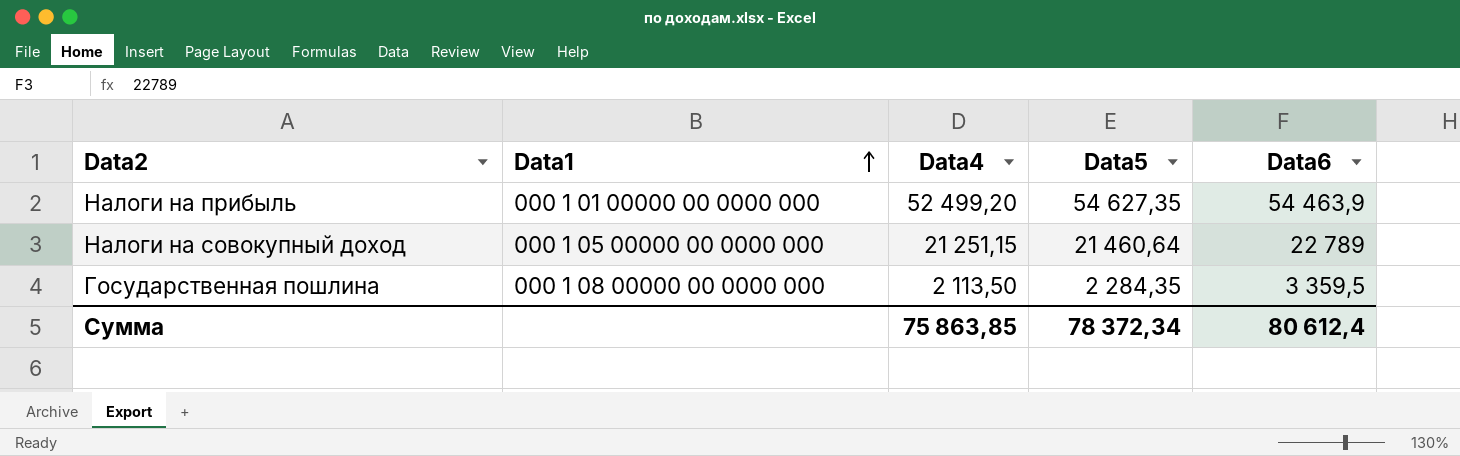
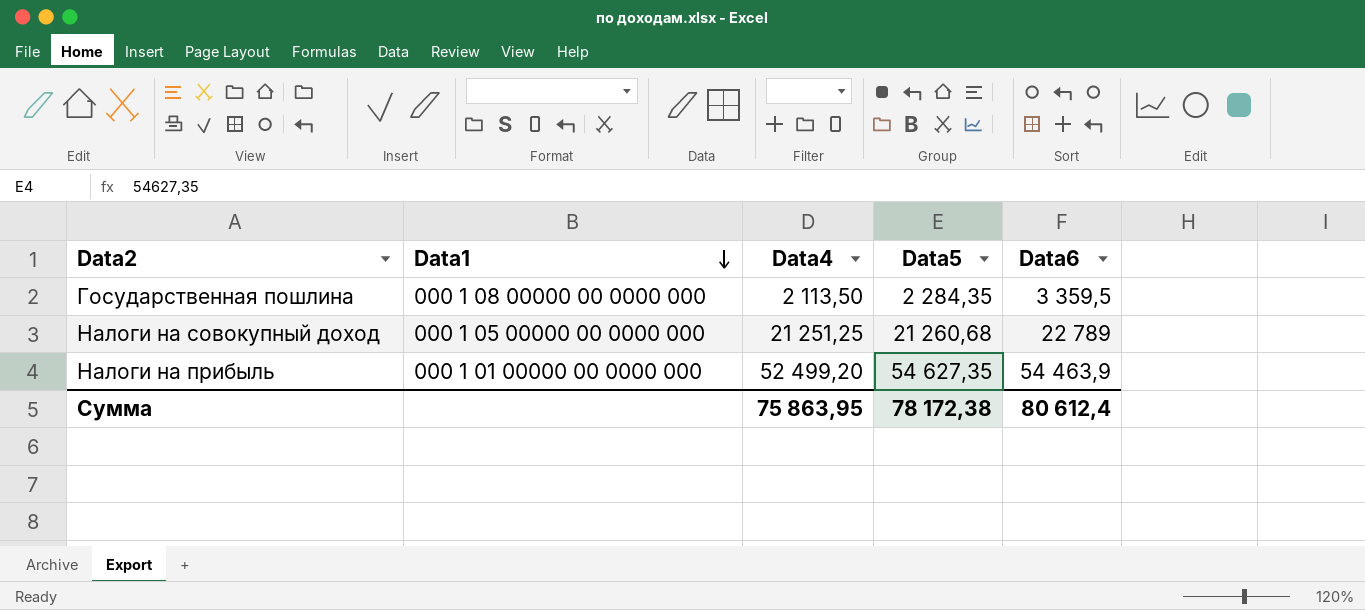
row order: Data1 ascending -> Data1 descending
Налоги на совокупный доход | Data4: 21 251,15 -> 21 251,25
Налоги на совокупный доход | Data5: 21 460,64 -> 21 260,68
Сумма | Data4: 75 863,85 -> 75 863,95
Сумма | Data5: 78 372,34 -> 78 172,38

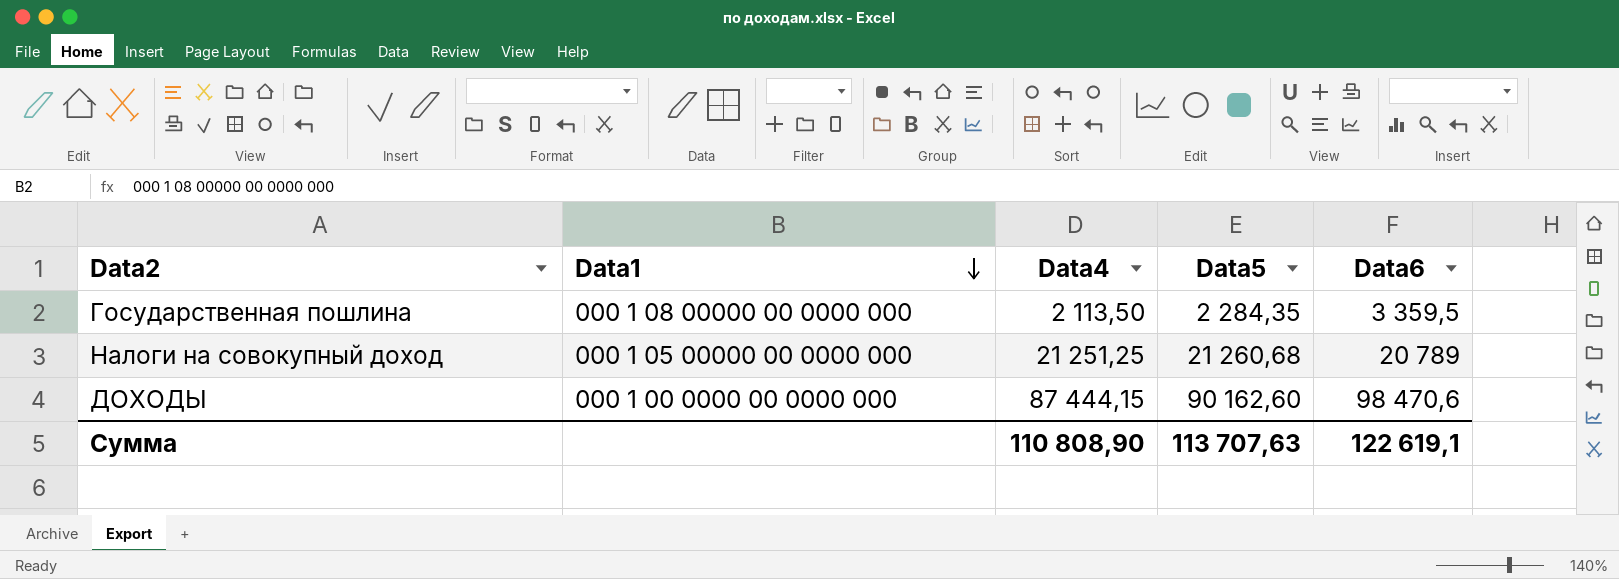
row Налоги на прибыль: 000 1 01 00000 00 0000 000 | 52 499,20 | 54 627,35 | 54 463,9 -> none
Налоги на совокупный доход | Data6: 22 789 -> 20 789
row ДОХОДЫ: none -> 000 1 00 0000 00 0000 000 | 87 444,15 | 90 162,60 | 98 470,6
Сумма | Data4: 75 863,95 -> 110 808,90
Сумма | Data5: 78 172,38 -> 113 707,63
Сумма | Data6: 80 612,4 -> 122 619,1

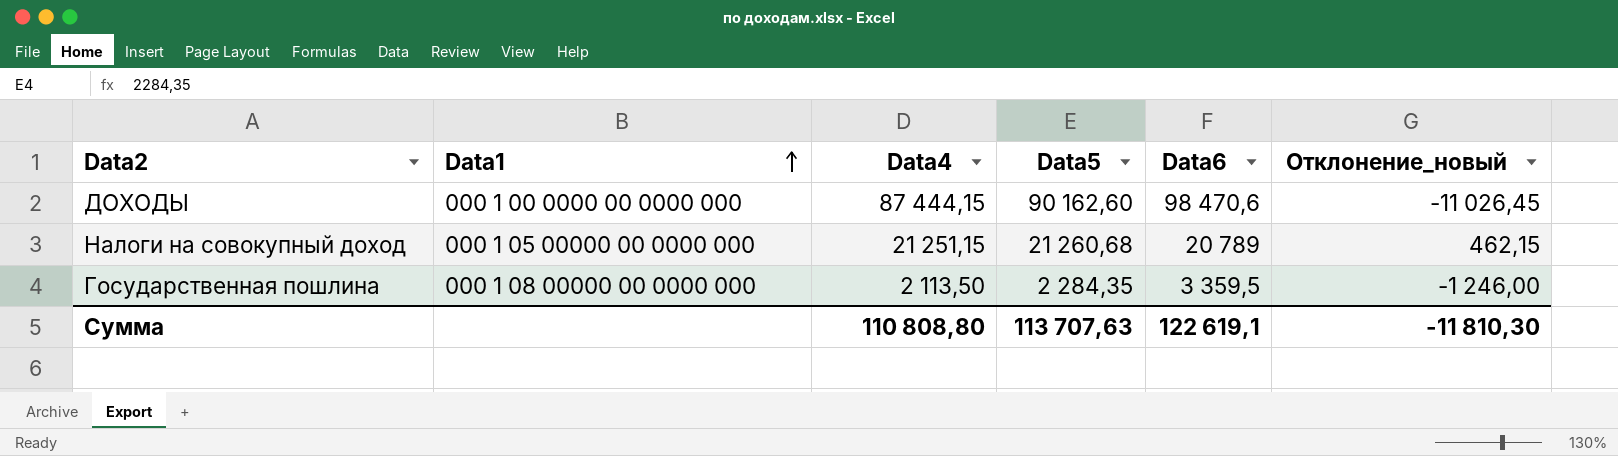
row order: Data1 descending -> Data1 ascending
column Отклонение_новый | formula: none -> [Data4] - [Data6]
Налоги на совокупный доход | Data4: 21 251,25 -> 21 251,15
Сумма | Data4: 110 808,90 -> 110 808,80

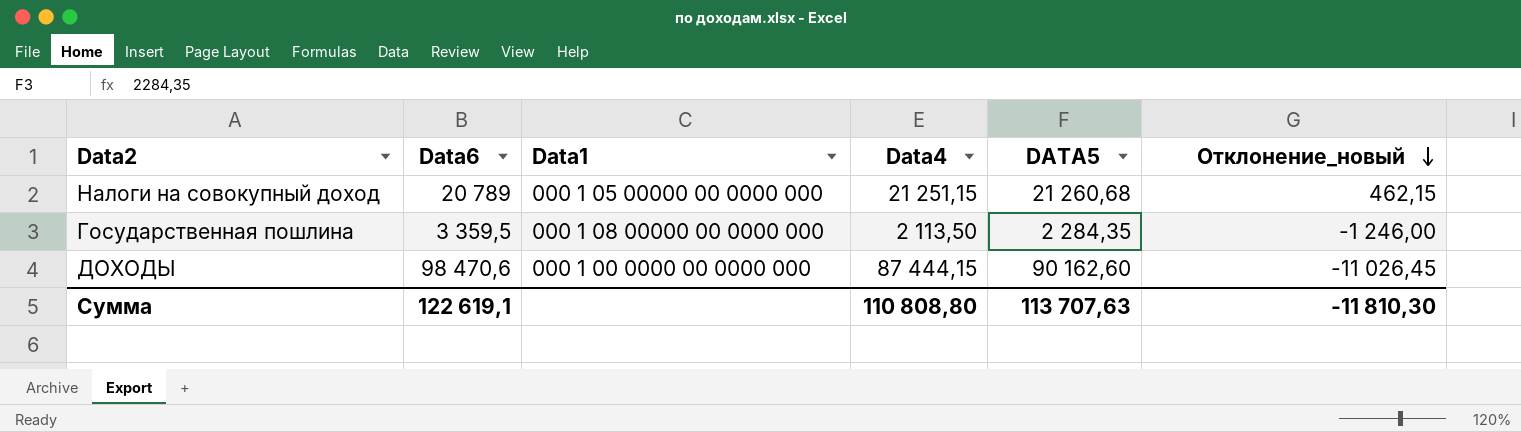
row order: Data1 ascending -> Отклонение_новый descending
column Data6 | position: 5 -> 2
column name: Data5 -> DATA5

